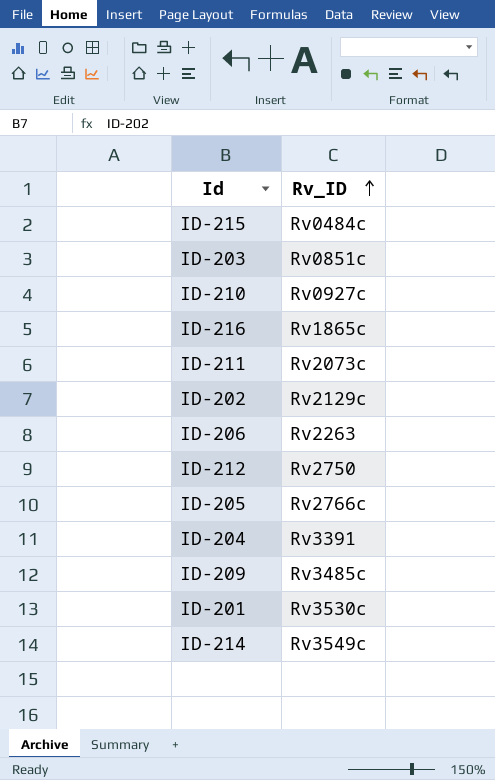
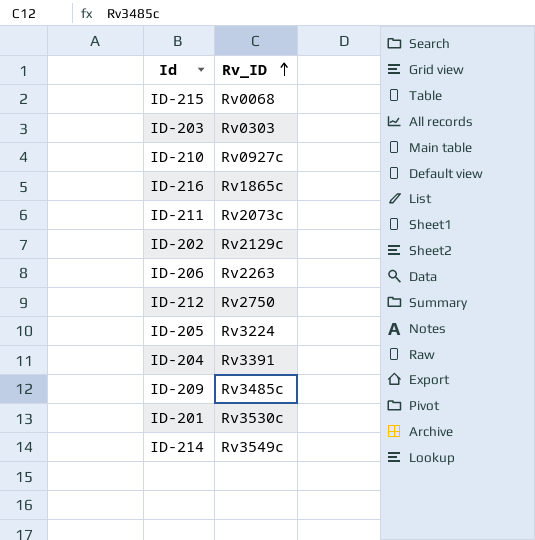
ID-215 | Rv_ID: Rv0484c -> Rv0068
ID-203 | Rv_ID: Rv0851c -> Rv0303
ID-205 | Rv_ID: Rv2766c -> Rv3224

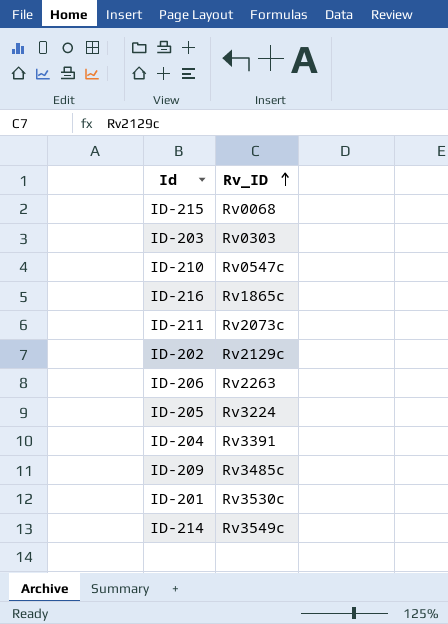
row ID-212: Rv2750 -> none
ID-210 | Rv_ID: Rv0927c -> Rv0547c

